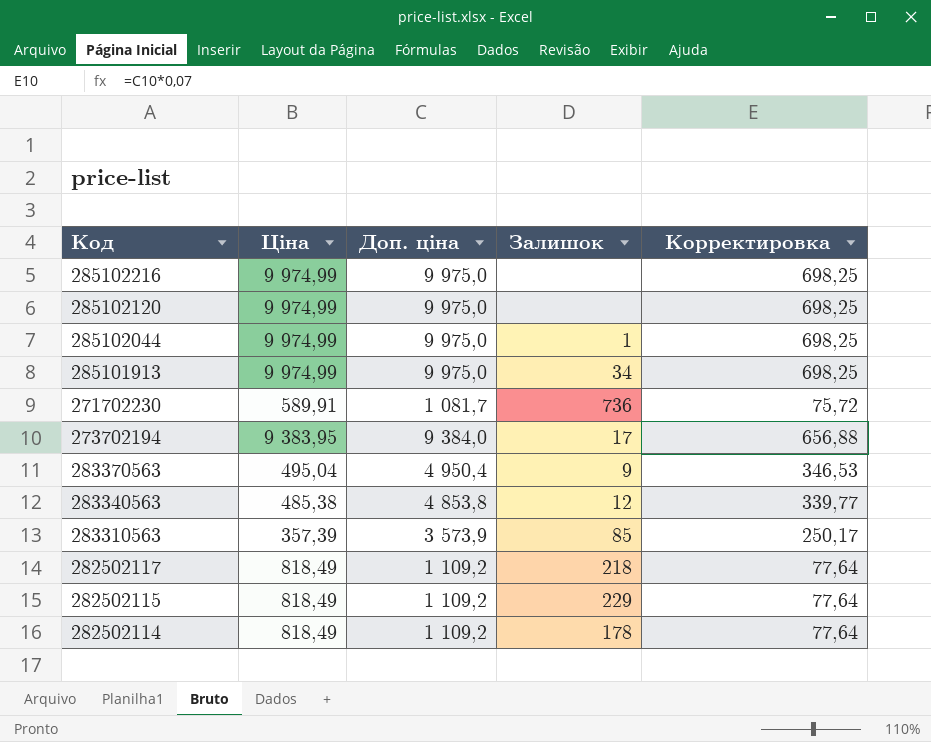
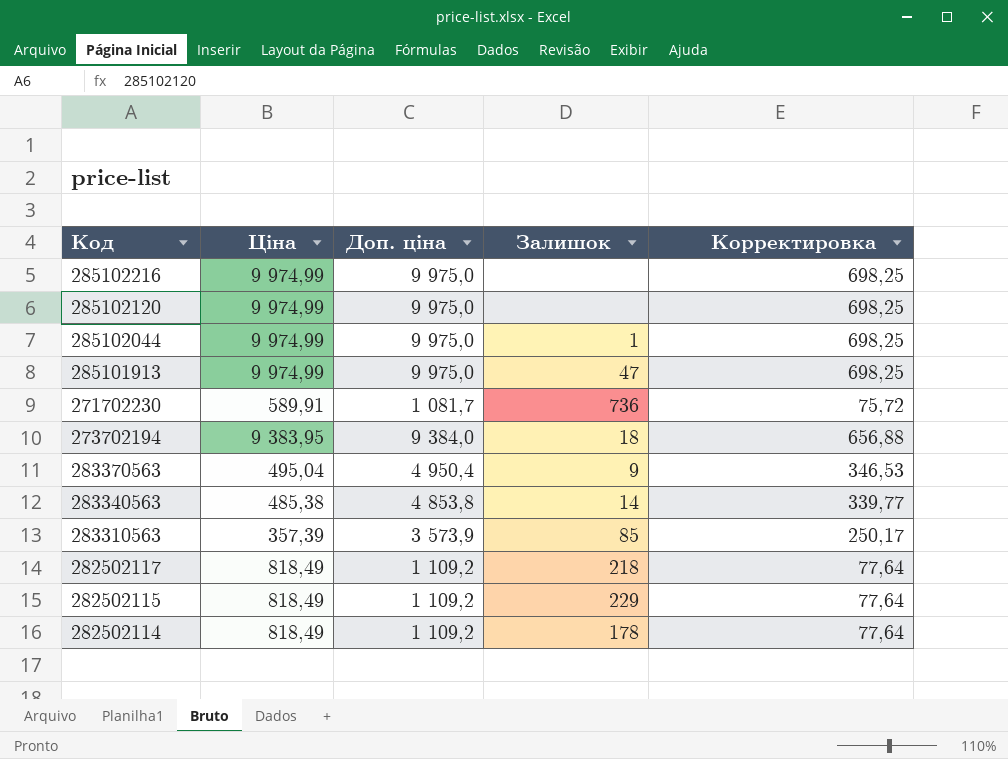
285101913 | Залишок: 34 -> 47
273702194 | Залишок: 17 -> 18
283340563 | Залишок: 12 -> 14

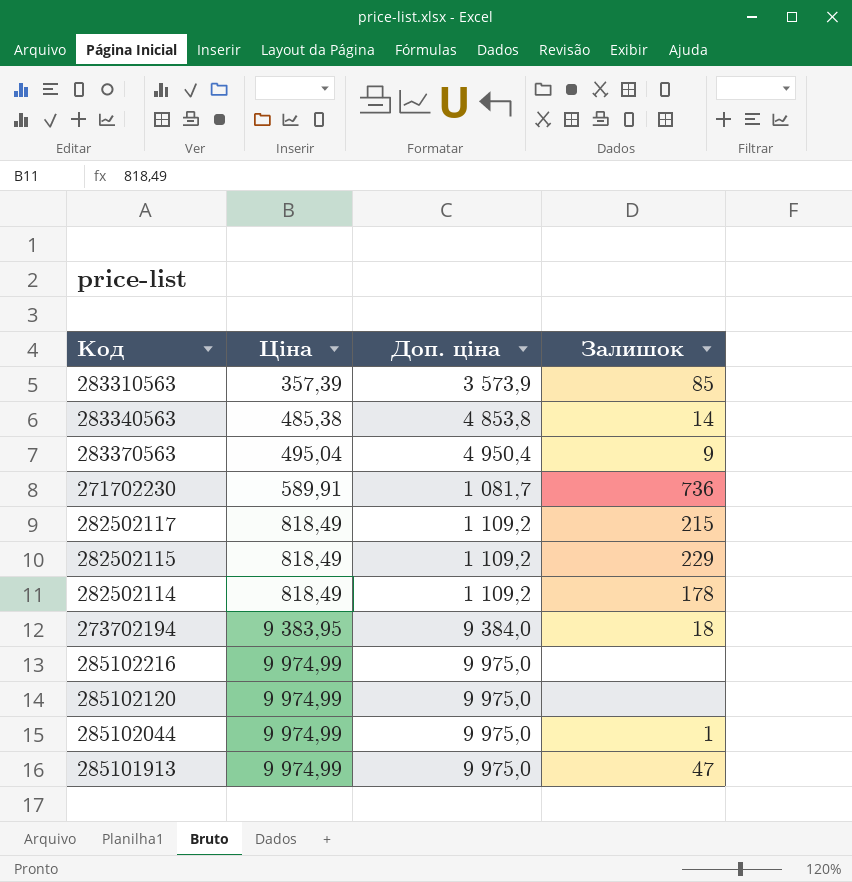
row order: none -> Ціна ascending
column Корректировка | formula: [Доп. ціна] * 0,07 -> none
282502117 | Залишок: 218 -> 215

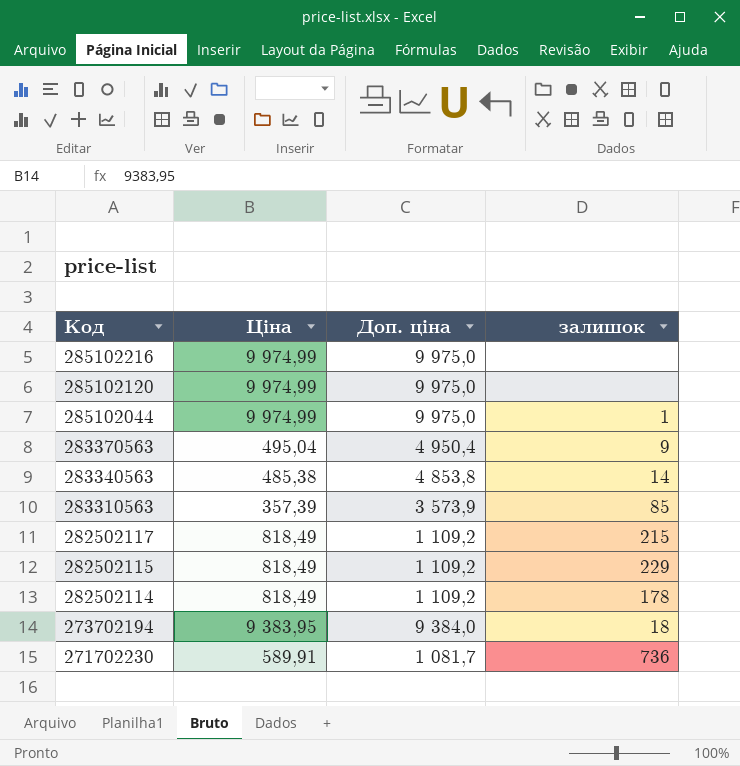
row order: Ціна ascending -> Код descending
column name: Залишок -> залишок
row 285101913: 9 974,99 | 9 975,0 | 47 -> none

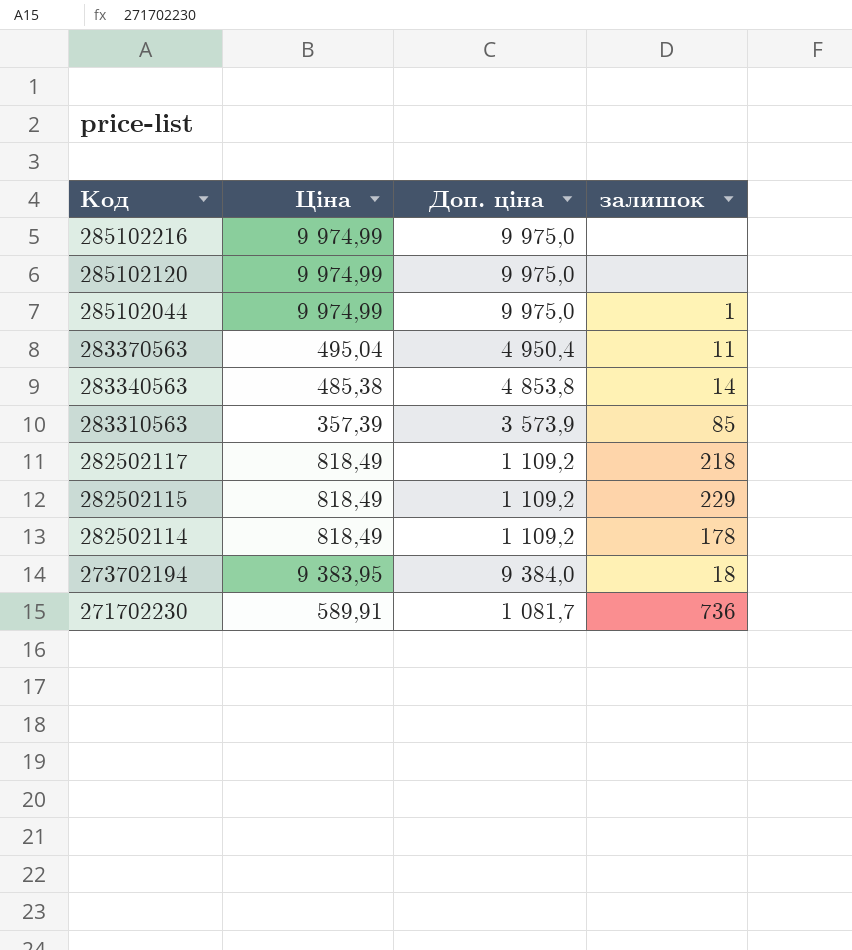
283370563 | залишок: 9 -> 11
282502117 | залишок: 215 -> 218

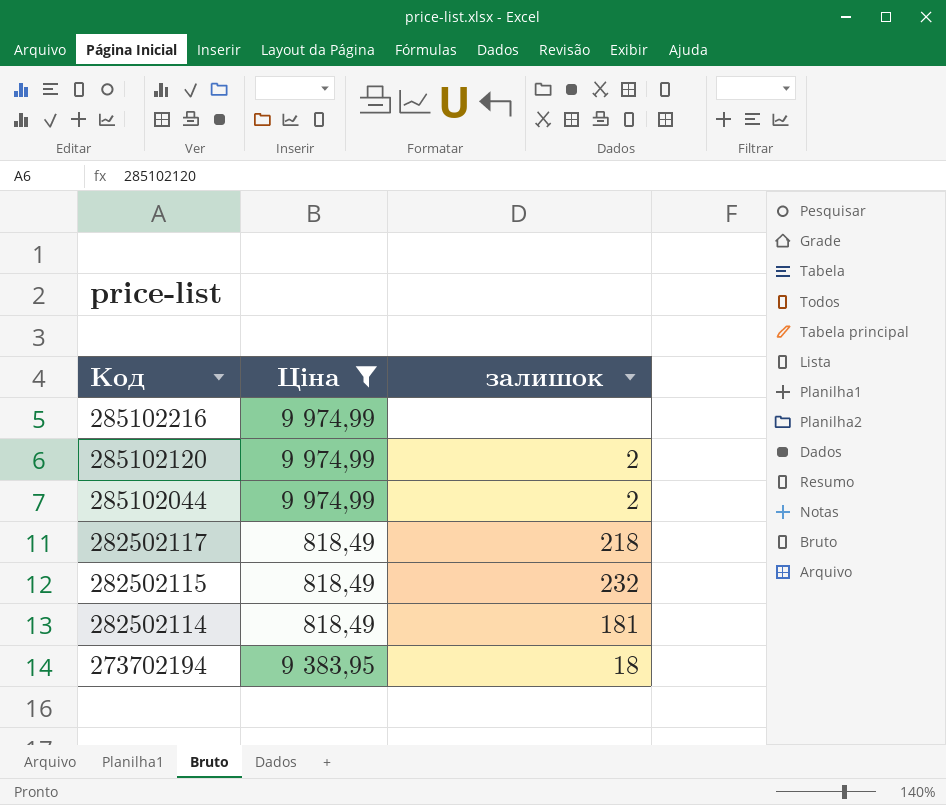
filter: none -> Ціна >= 818,49
column Доп. ціна | position: 3 -> none
285102120 | залишок: none -> 2
285102044 | залишок: 1 -> 2
282502115 | залишок: 229 -> 232
282502114 | залишок: 178 -> 181

